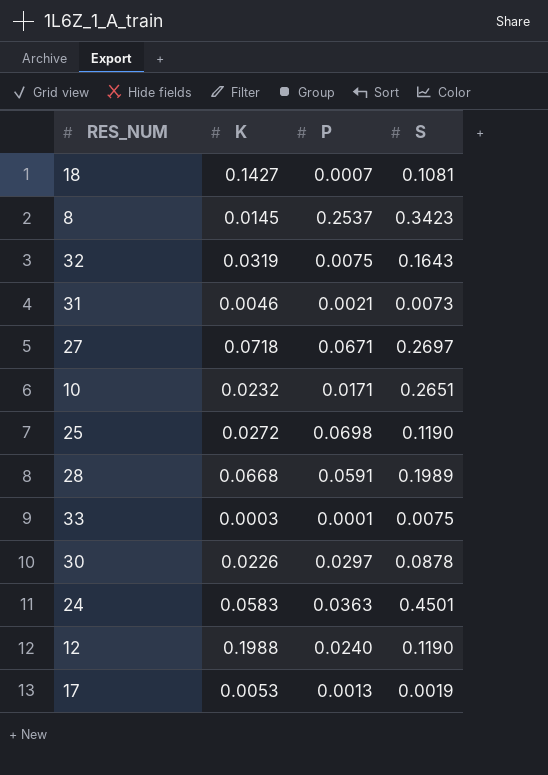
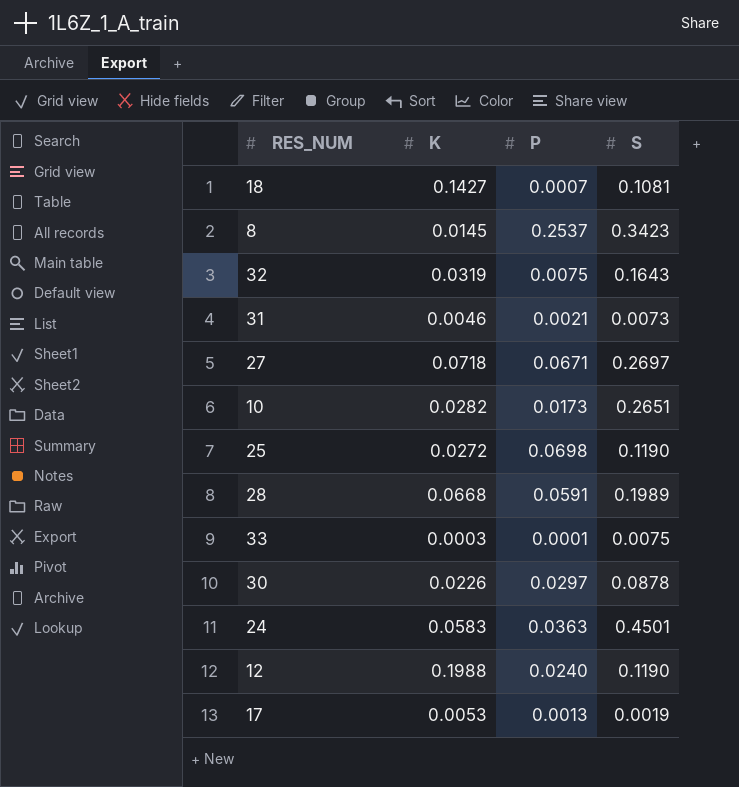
10 | K: 0.0232 -> 0.0282
10 | P: 0.0171 -> 0.0173

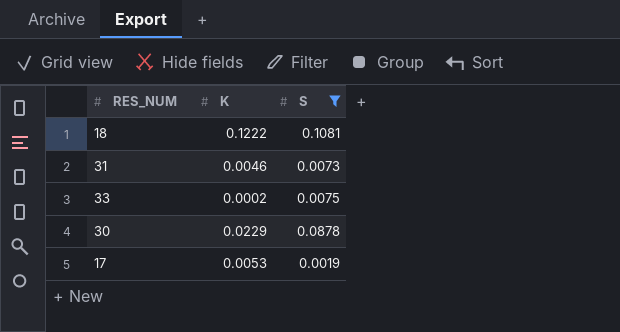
filter: none -> S <= 0.1081
column P | position: 3 -> none
18 | K: 0.1427 -> 0.1222
33 | K: 0.0003 -> 0.0002
30 | K: 0.0226 -> 0.0229

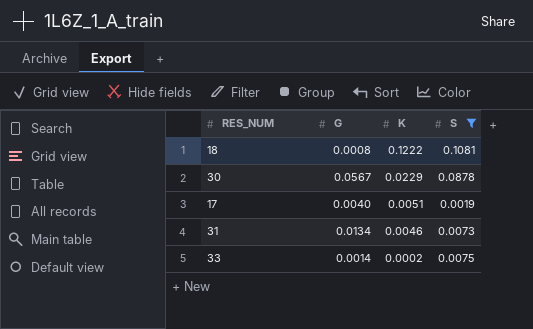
row order: none -> K descending
column G | position: none -> 2
17 | K: 0.0053 -> 0.0051

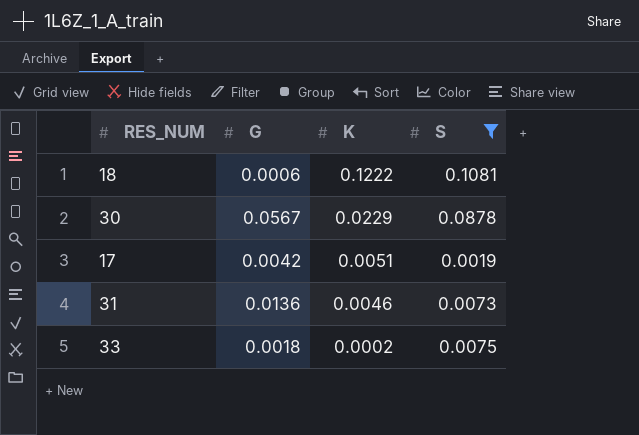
18 | G: 0.0008 -> 0.0006
17 | G: 0.0040 -> 0.0042
31 | G: 0.0134 -> 0.0136
33 | G: 0.0014 -> 0.0018

